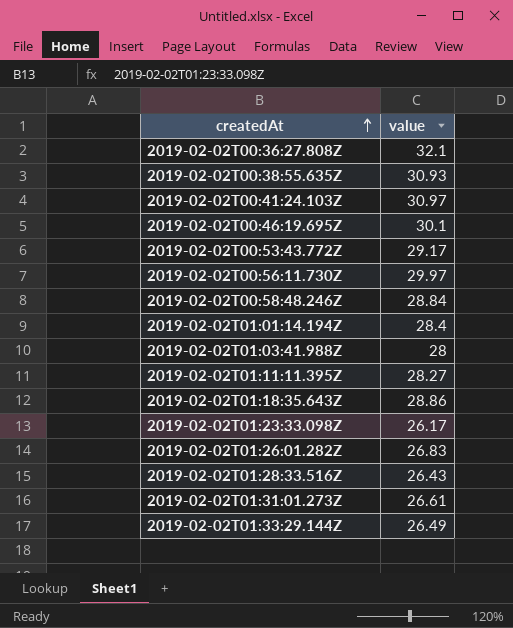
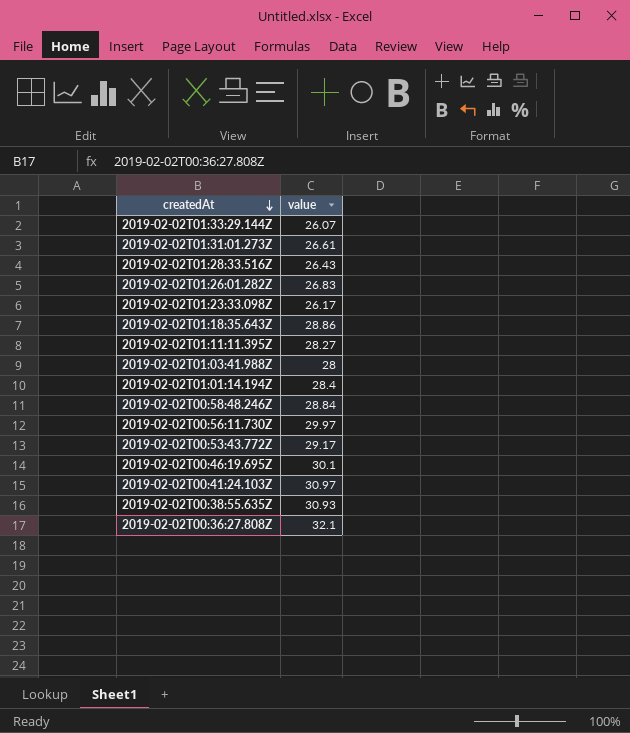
row order: createdAt ascending -> createdAt descending
2019-02-02T01:33:29.144Z | value: 26.49 -> 26.07

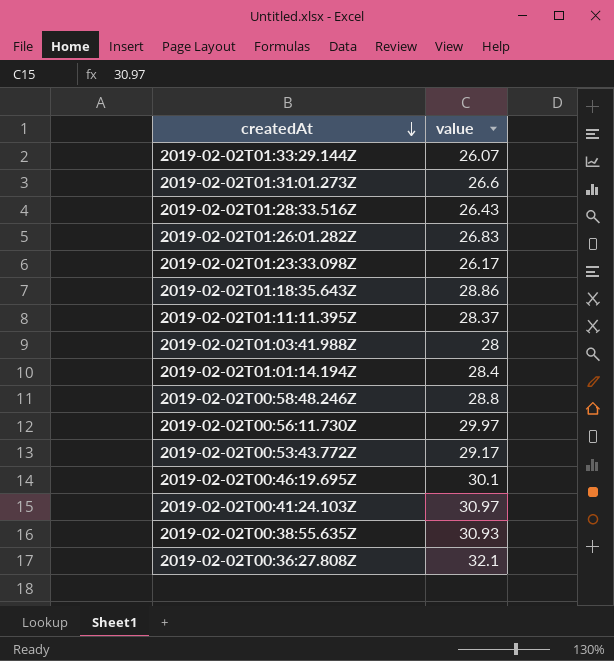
2019-02-02T01:31:01.273Z | value: 26.61 -> 26.6
2019-02-02T01:11:11.395Z | value: 28.27 -> 28.37
2019-02-02T00:58:48.246Z | value: 28.84 -> 28.8

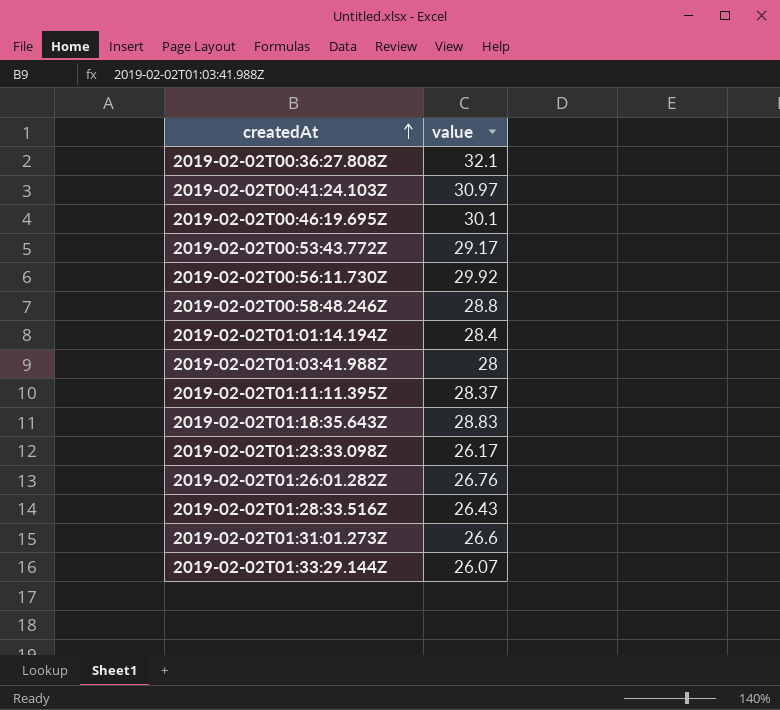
row order: createdAt descending -> createdAt ascending
row 2019-02-02T00:38:55.635Z: 30.93 -> none
2019-02-02T00:56:11.730Z | value: 29.97 -> 29.92
2019-02-02T01:18:35.643Z | value: 28.86 -> 28.83
2019-02-02T01:26:01.282Z | value: 26.83 -> 26.76

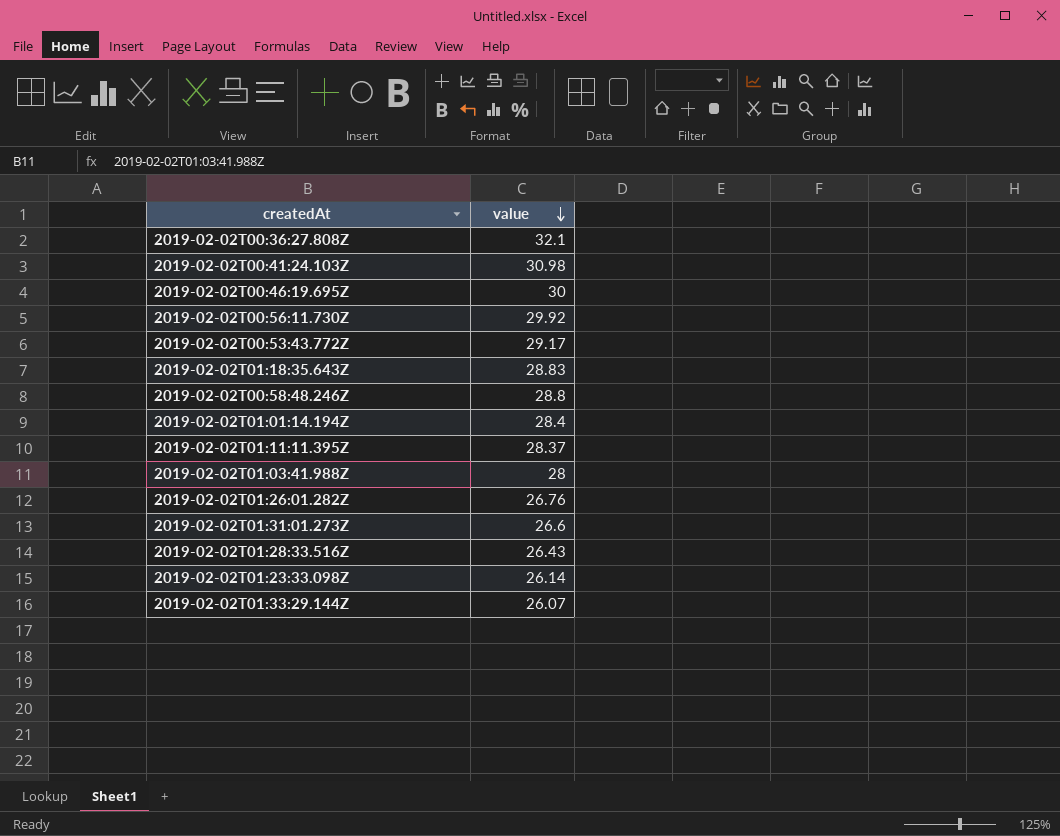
row order: createdAt ascending -> value descending
2019-02-02T00:41:24.103Z | value: 30.97 -> 30.98
2019-02-02T00:46:19.695Z | value: 30.1 -> 30
2019-02-02T01:23:33.098Z | value: 26.17 -> 26.14

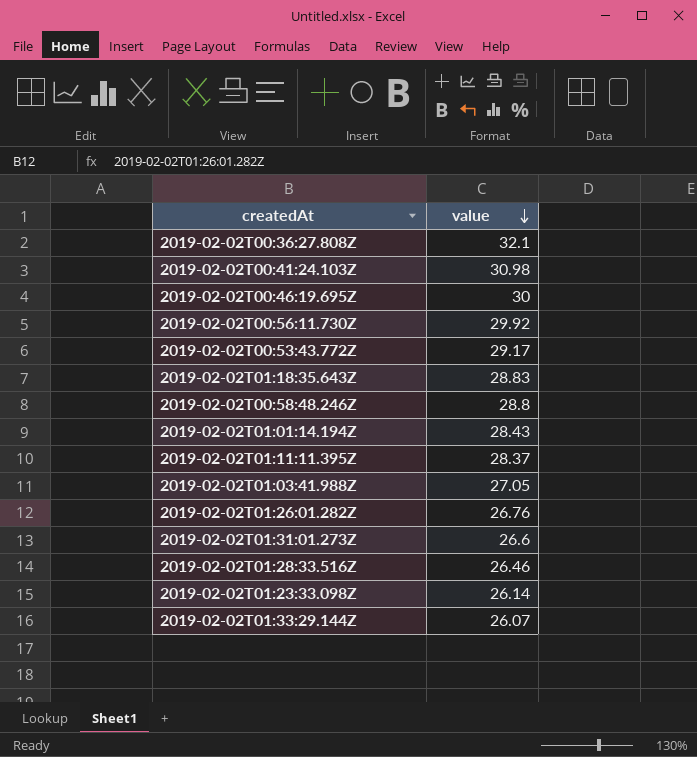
2019-02-02T01:01:14.194Z | value: 28.4 -> 28.43
2019-02-02T01:03:41.988Z | value: 28 -> 27.05
2019-02-02T01:28:33.516Z | value: 26.43 -> 26.46

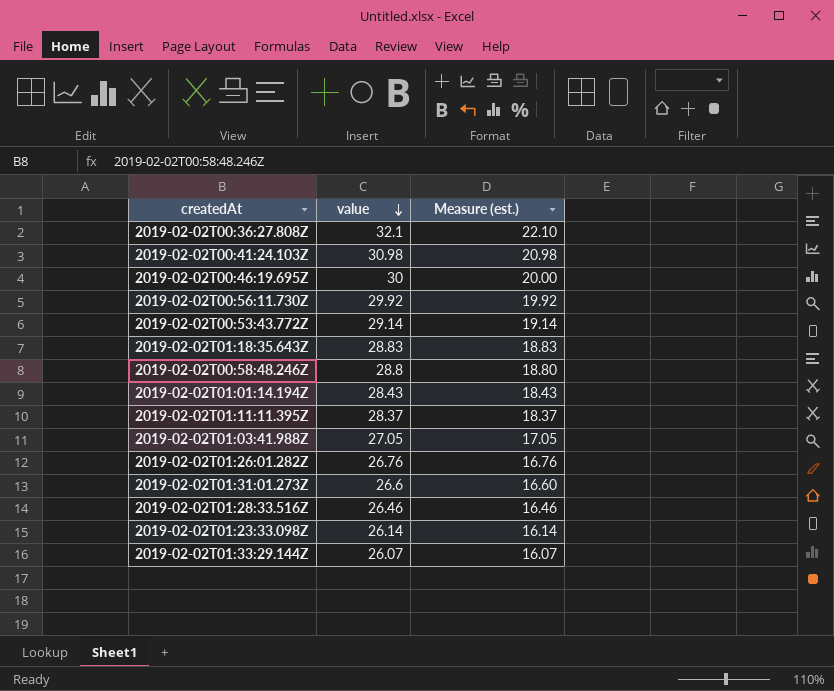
column Measure (est.) | formula: none -> [value] - 10
2019-02-02T00:53:43.772Z | value: 29.17 -> 29.14

